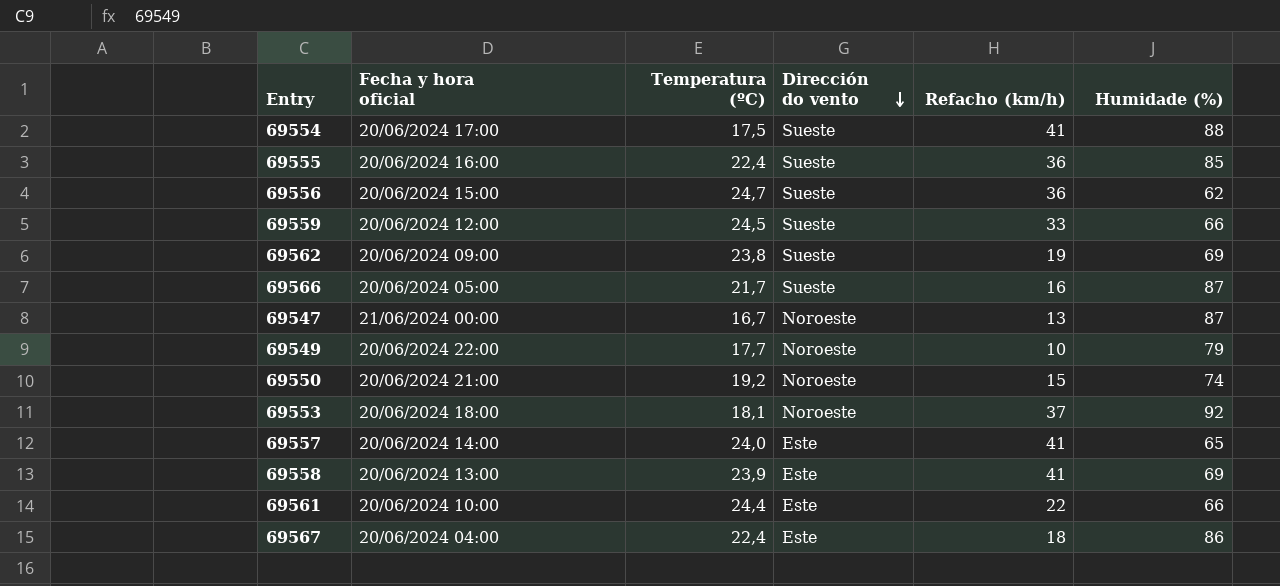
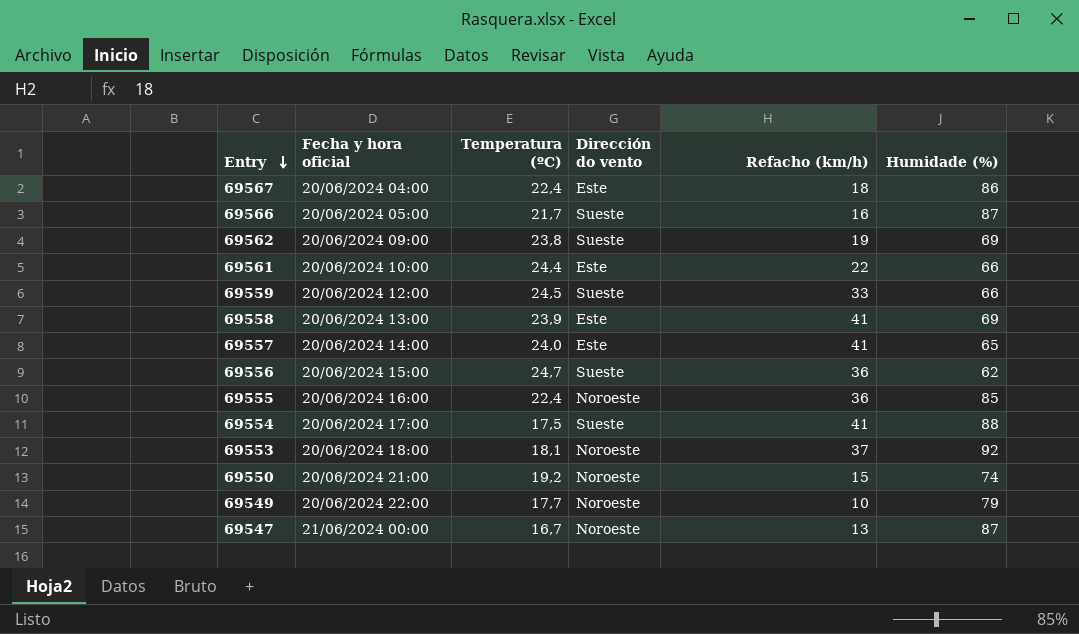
row order: Dirección do vento descending -> Entry descending
69555 | Dirección do vento: Sueste -> Noroeste

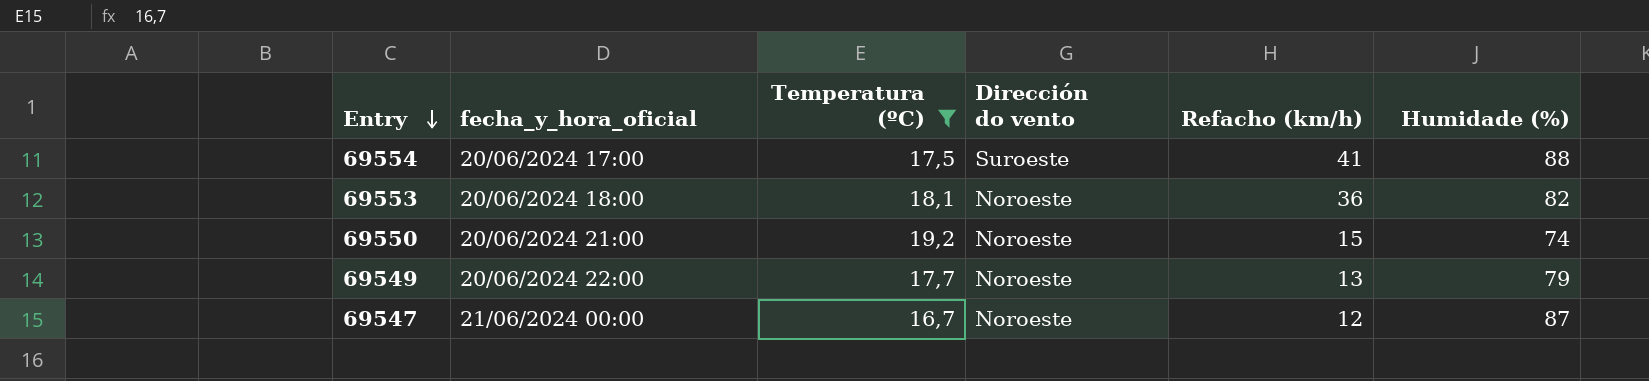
filter: none -> Temperatura (ºC) <= 19,2
column name: Fecha y hora oficial -> fecha_y_hora_oficial
69554 | Dirección do vento: Sueste -> Suroeste
69553 | Refacho (km/h): 37 -> 36
69553 | Humidade (%): 92 -> 82
69549 | Refacho (km/h): 10 -> 13
69547 | Refacho (km/h): 13 -> 12

